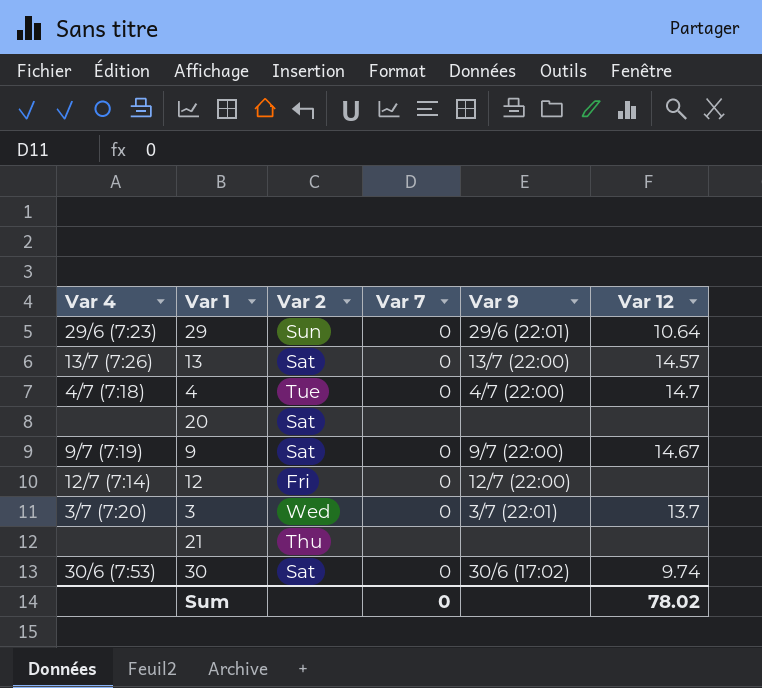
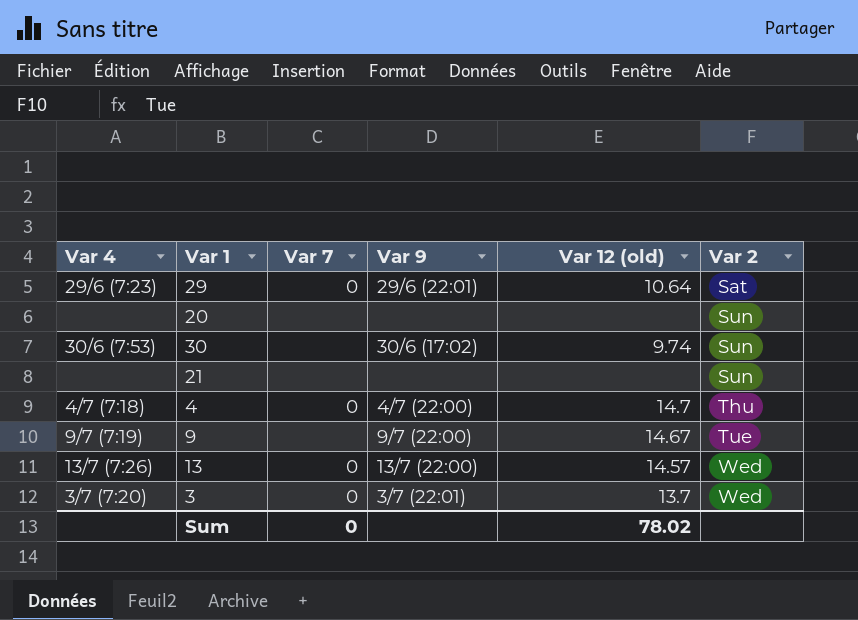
row order: none -> Var 2 ascending
column name: Var 12 -> Var 12 (old)
column Var 2 | position: 3 -> 6
row 12: 12/7 (7:14) | Fri | 0 | 12/7 (22:00) | none -> none
29 | Var 2: Sun -> Sat
20 | Var 2: Sat -> Sun
30 | Var 7: 0 -> none
30 | Var 2: Sat -> Sun
21 | Var 2: Thu -> Sun
4 | Var 2: Tue -> Thu
9 | Var 7: 0 -> none
9 | Var 2: Sat -> Tue
13 | Var 2: Sat -> Wed

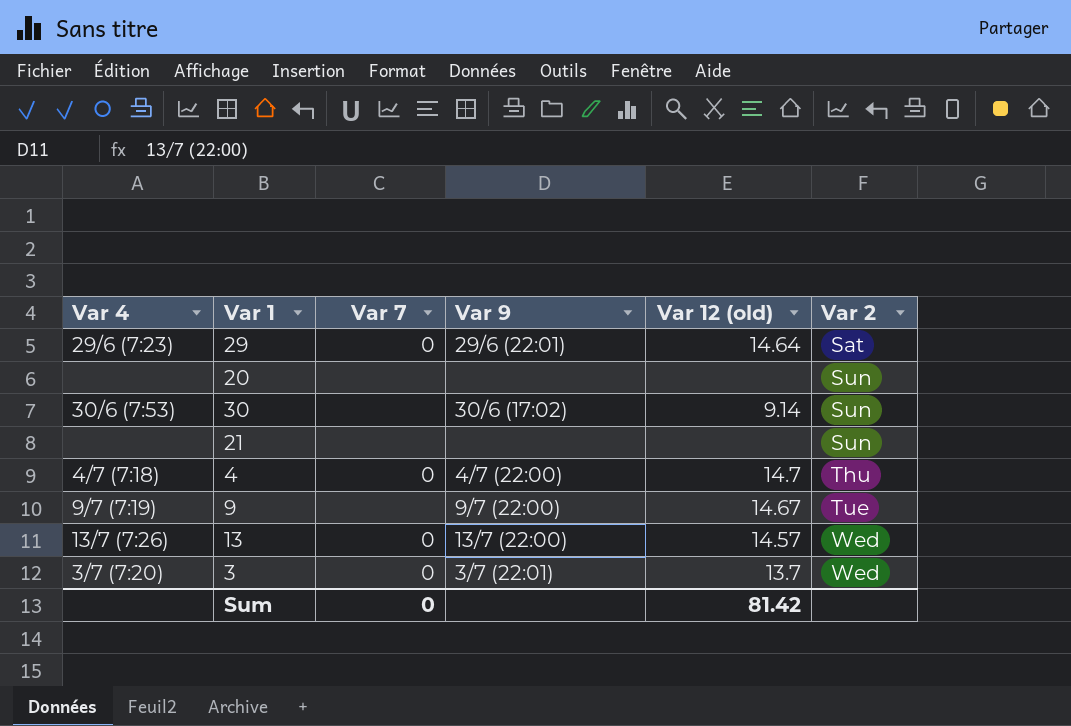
29 | Var 12 (old): 10.64 -> 14.64
30 | Var 12 (old): 9.74 -> 9.14
Sum | Var 12 (old): 78.02 -> 81.42

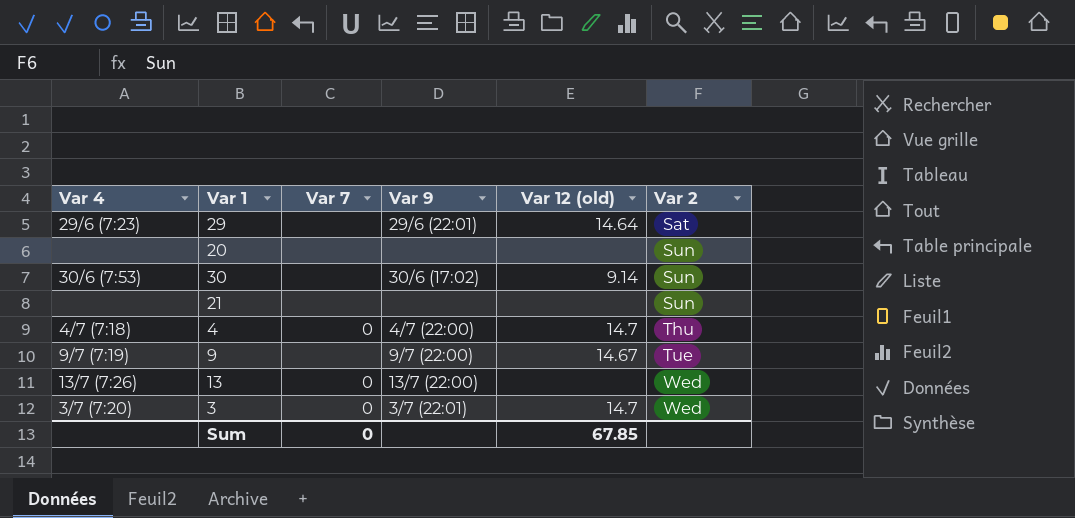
29 | Var 7: 0 -> none
13 | Var 12 (old): 14.57 -> none
3 | Var 12 (old): 13.7 -> 14.7
Sum | Var 12 (old): 81.42 -> 67.85

